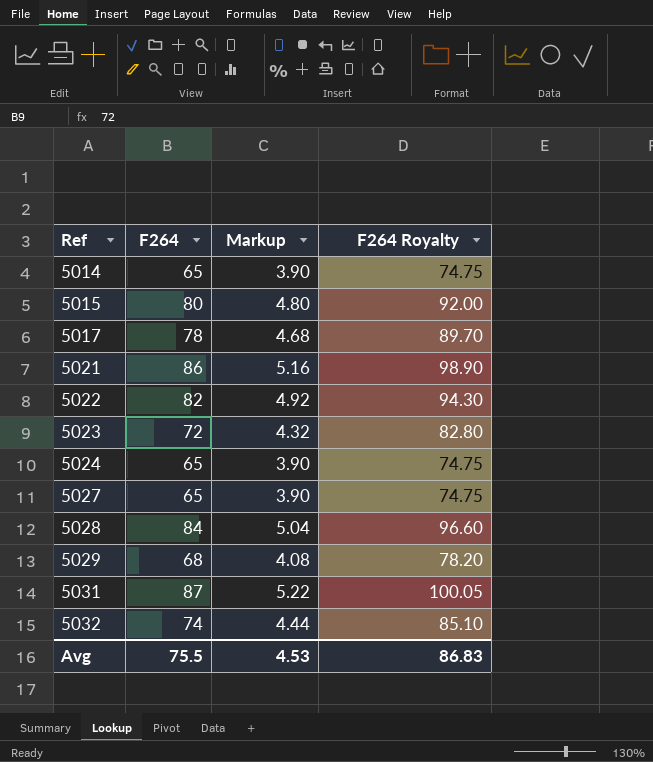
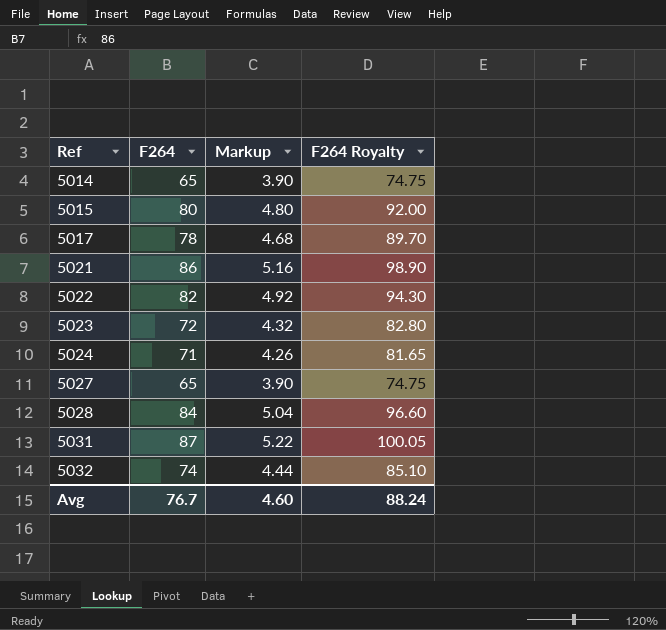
row 5029: 68 | 4.08 | 78.20 -> none
5024 | F264: 65 -> 71
5024 | Markup: 3.90 -> 4.26
5024 | F264 Royalty: 74.75 -> 81.65
Avg | F264: 75.5 -> 76.7
Avg | Markup: 4.53 -> 4.60
Avg | F264 Royalty: 86.83 -> 88.24

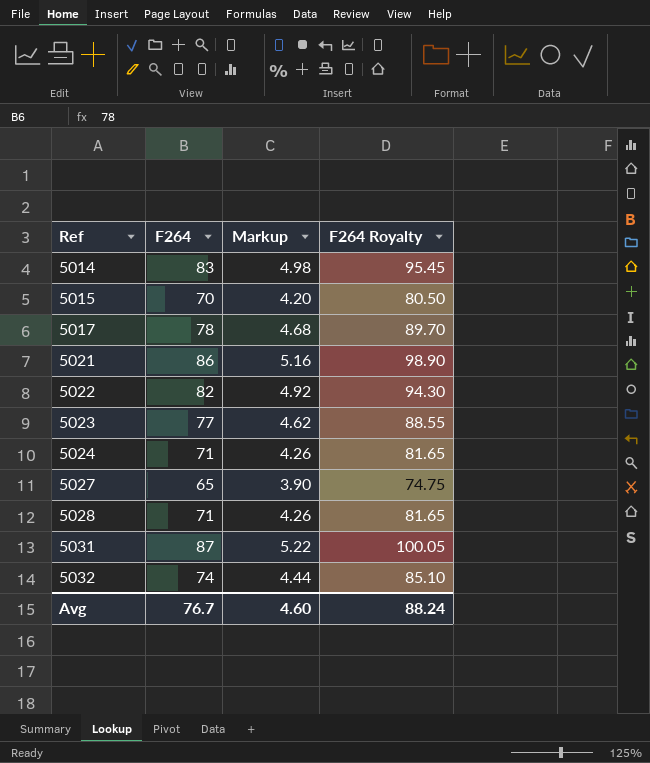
5014 | F264: 65 -> 83
5014 | Markup: 3.90 -> 4.98
5014 | F264 Royalty: 74.75 -> 95.45
5015 | F264: 80 -> 70
5015 | Markup: 4.80 -> 4.20
5015 | F264 Royalty: 92.00 -> 80.50
5023 | F264: 72 -> 77
5023 | Markup: 4.32 -> 4.62
5023 | F264 Royalty: 82.80 -> 88.55
5028 | F264: 84 -> 71
5028 | Markup: 5.04 -> 4.26
5028 | F264 Royalty: 96.60 -> 81.65

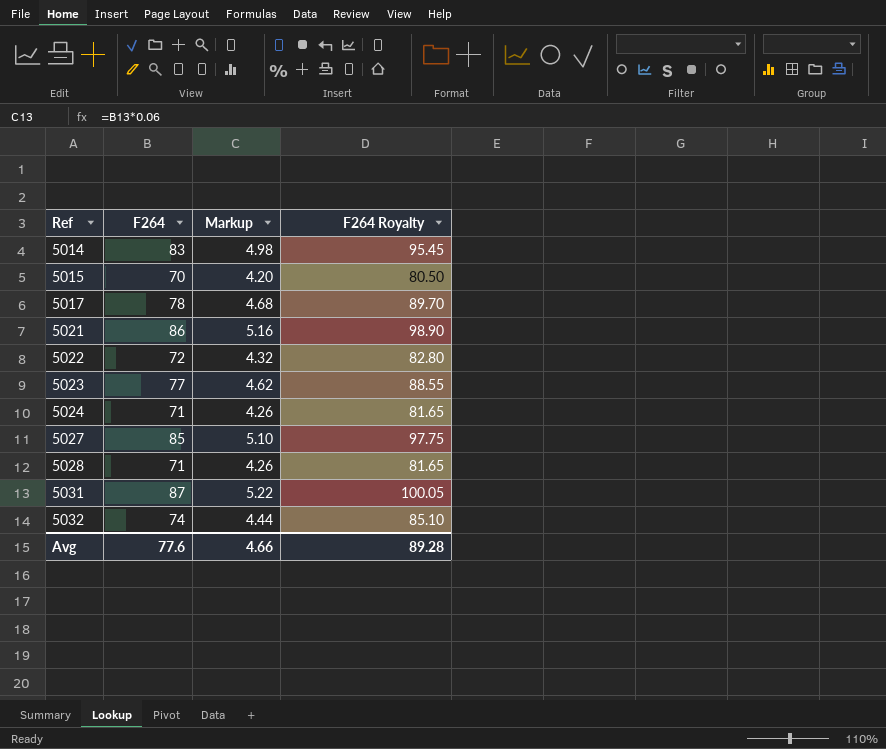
5022 | F264: 82 -> 72
5022 | Markup: 4.92 -> 4.32
5022 | F264 Royalty: 94.30 -> 82.80
5027 | F264: 65 -> 85
5027 | Markup: 3.90 -> 5.10
5027 | F264 Royalty: 74.75 -> 97.75
Avg | F264: 76.7 -> 77.6
Avg | Markup: 4.60 -> 4.66
Avg | F264 Royalty: 88.24 -> 89.28

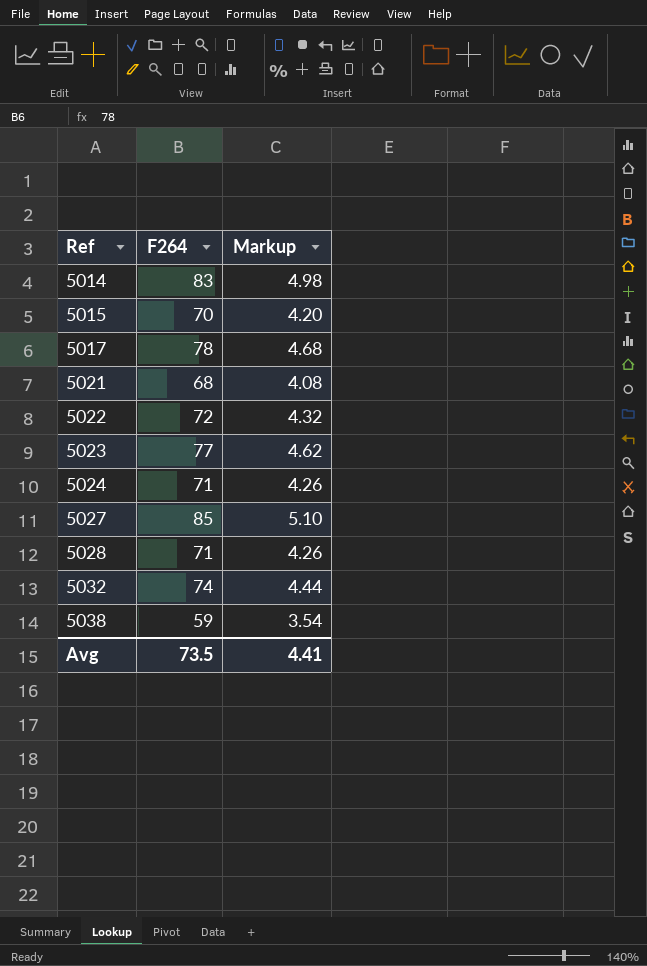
column F264 Royalty | formula: [F264] * 1.15 -> none
row 5031: 87 | 5.22 | 100.05 -> none
5021 | F264: 86 -> 68
5021 | Markup: 5.16 -> 4.08
row 5038: none -> 59 | 3.54
Avg | F264: 77.6 -> 73.5
Avg | Markup: 4.66 -> 4.41

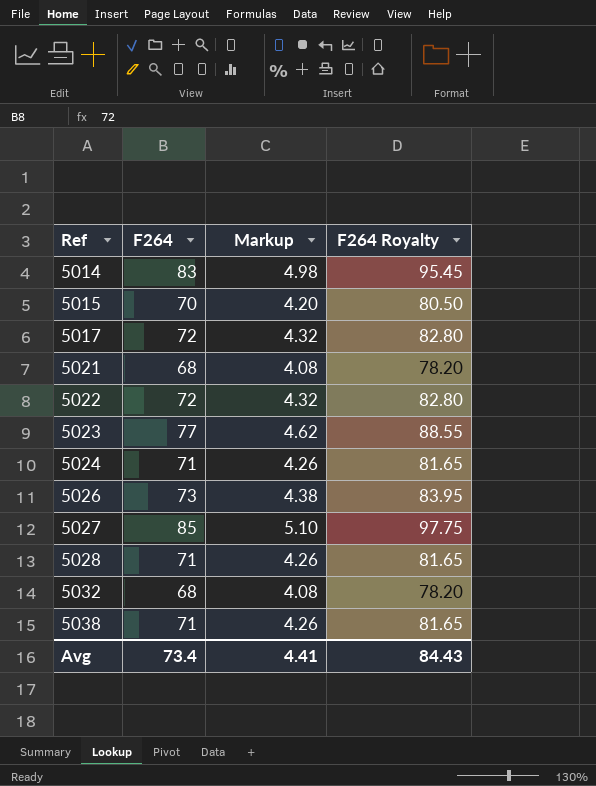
column F264 Royalty | formula: none -> [F264] * 1.15
5017 | F264: 78 -> 72
5017 | Markup: 4.68 -> 4.32
row 5026: none -> 73 | 4.38 | 83.95
5032 | F264: 74 -> 68
5032 | Markup: 4.44 -> 4.08
5038 | F264: 59 -> 71
5038 | Markup: 3.54 -> 4.26
Avg | F264: 73.5 -> 73.4

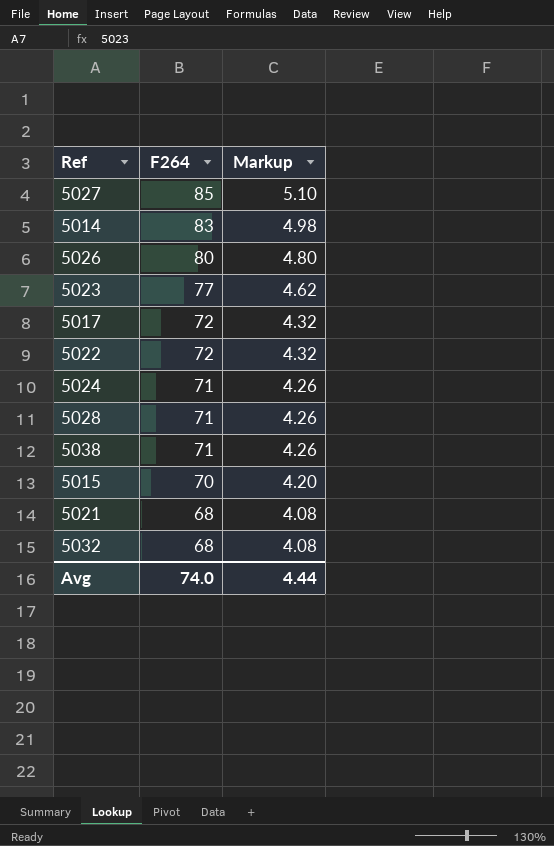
row order: Ref ascending -> F264 descending
column F264 Royalty | formula: [F264] * 1.15 -> none
5026 | F264: 73 -> 80
5026 | Markup: 4.38 -> 4.80
Avg | F264: 73.4 -> 74.0
Avg | Markup: 4.41 -> 4.44

